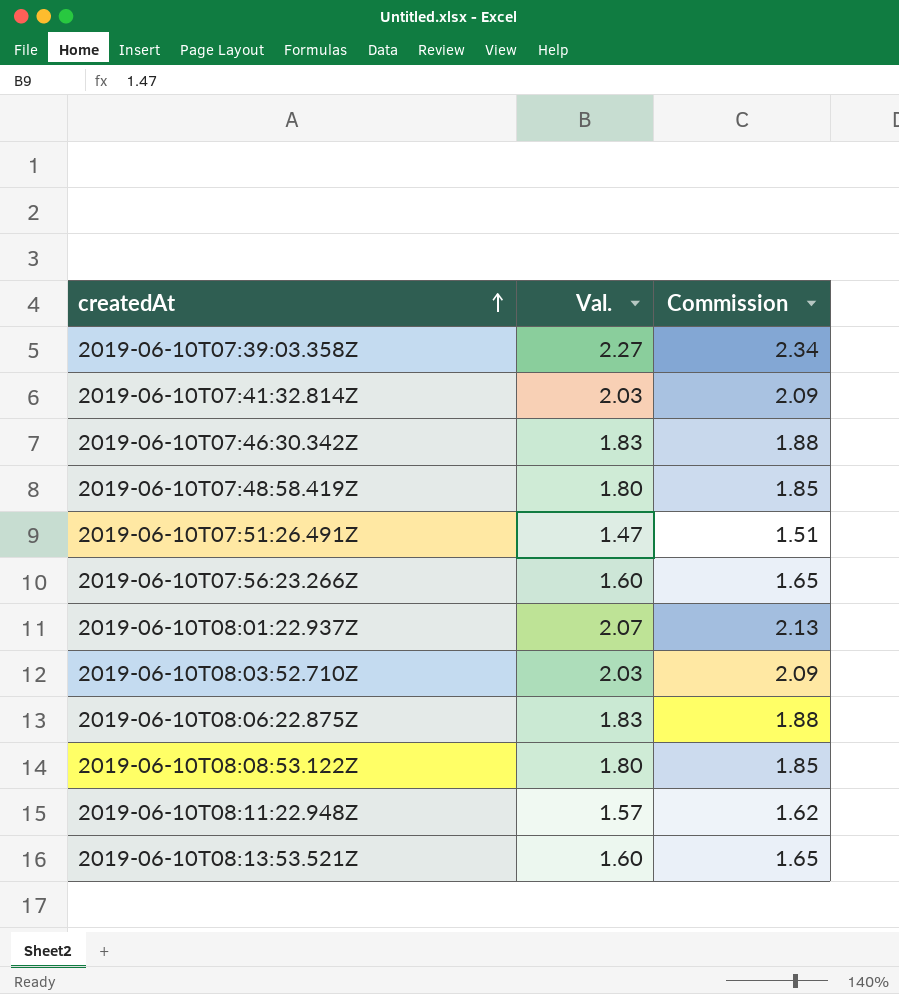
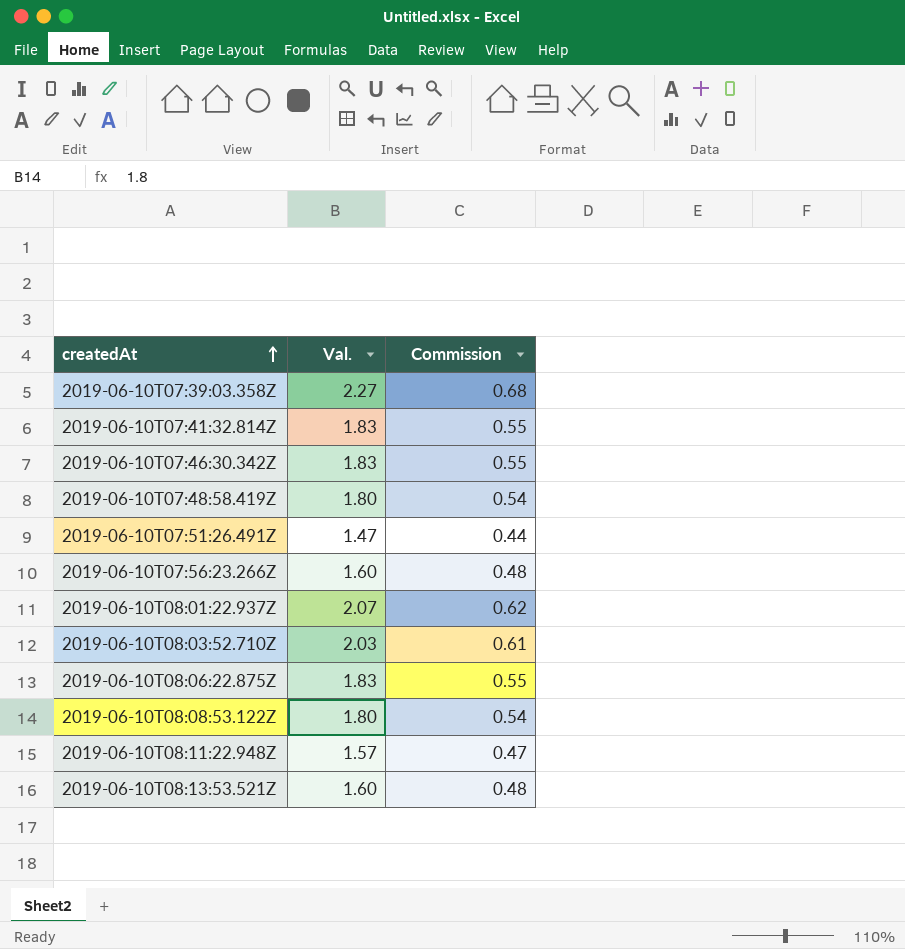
column Commission | formula: [Val.] * 1.03 -> [Val.] * 0.3
2019-06-10T07:41:32.814Z | Val.: 2.03 -> 1.83

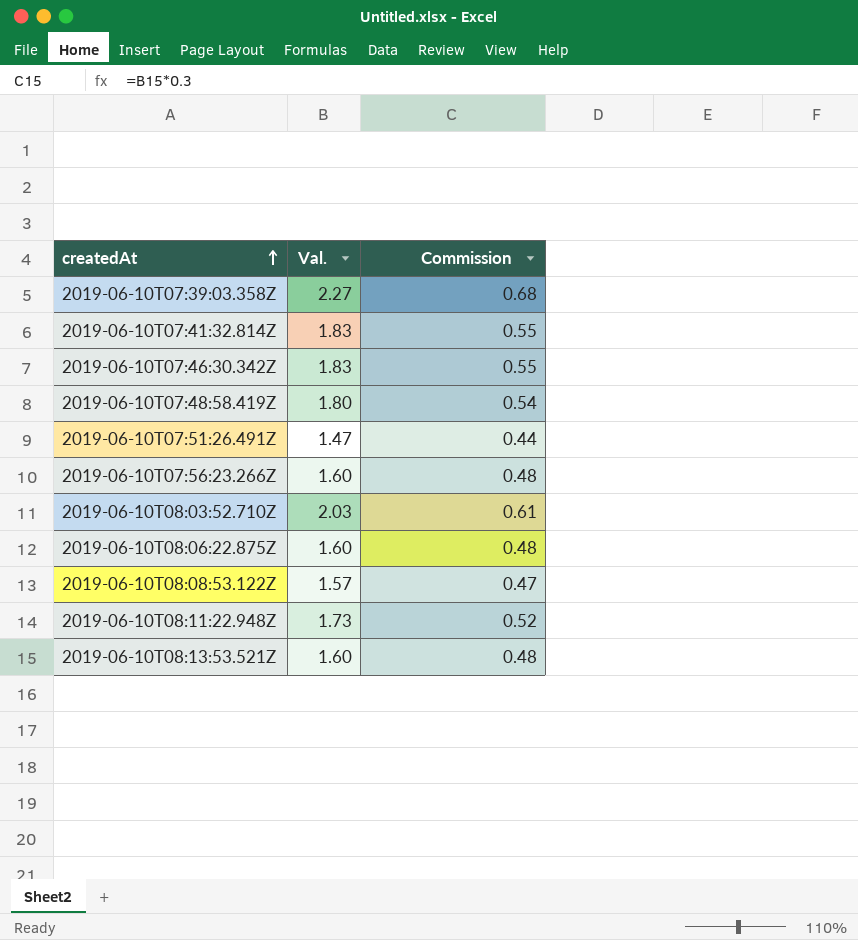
row 2019-06-10T08:01:22.937Z: 2.07 | 0.62 -> none
2019-06-10T08:06:22.875Z | Val.: 1.83 -> 1.60
2019-06-10T08:06:22.875Z | Commission: 0.55 -> 0.48
2019-06-10T08:08:53.122Z | Val.: 1.80 -> 1.57
2019-06-10T08:08:53.122Z | Commission: 0.54 -> 0.47
2019-06-10T08:11:22.948Z | Val.: 1.57 -> 1.73
2019-06-10T08:11:22.948Z | Commission: 0.47 -> 0.52

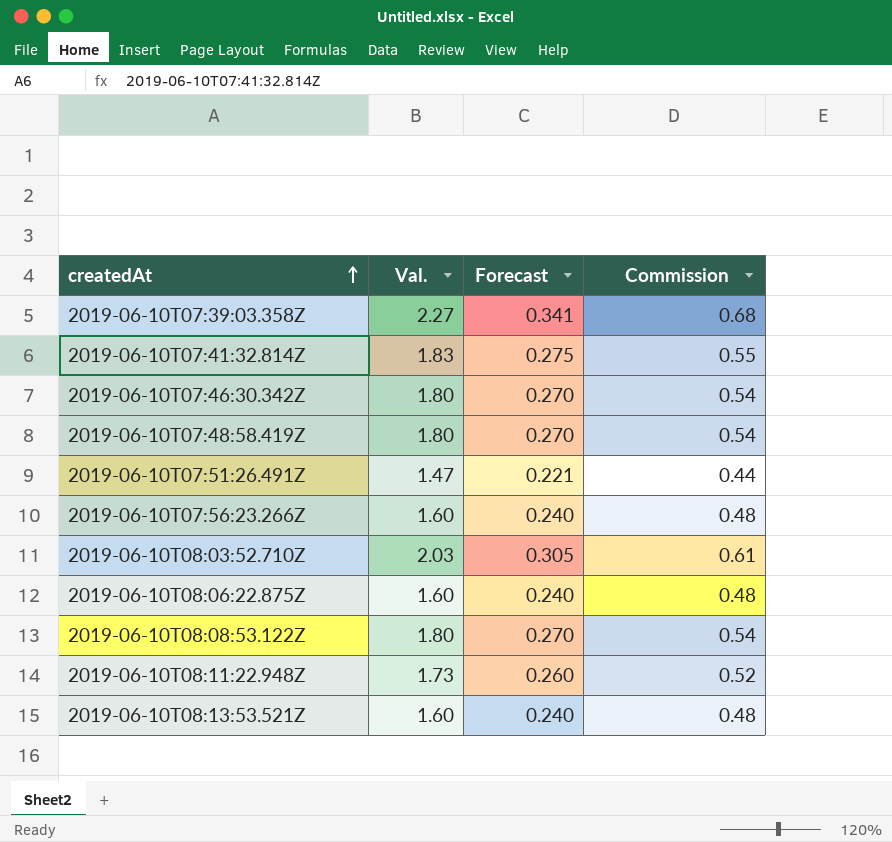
column Forecast | formula: none -> [Val.] * 0.15
2019-06-10T07:46:30.342Z | Val.: 1.83 -> 1.80
2019-06-10T07:46:30.342Z | Commission: 0.55 -> 0.54
2019-06-10T08:08:53.122Z | Val.: 1.57 -> 1.80
2019-06-10T08:08:53.122Z | Commission: 0.47 -> 0.54

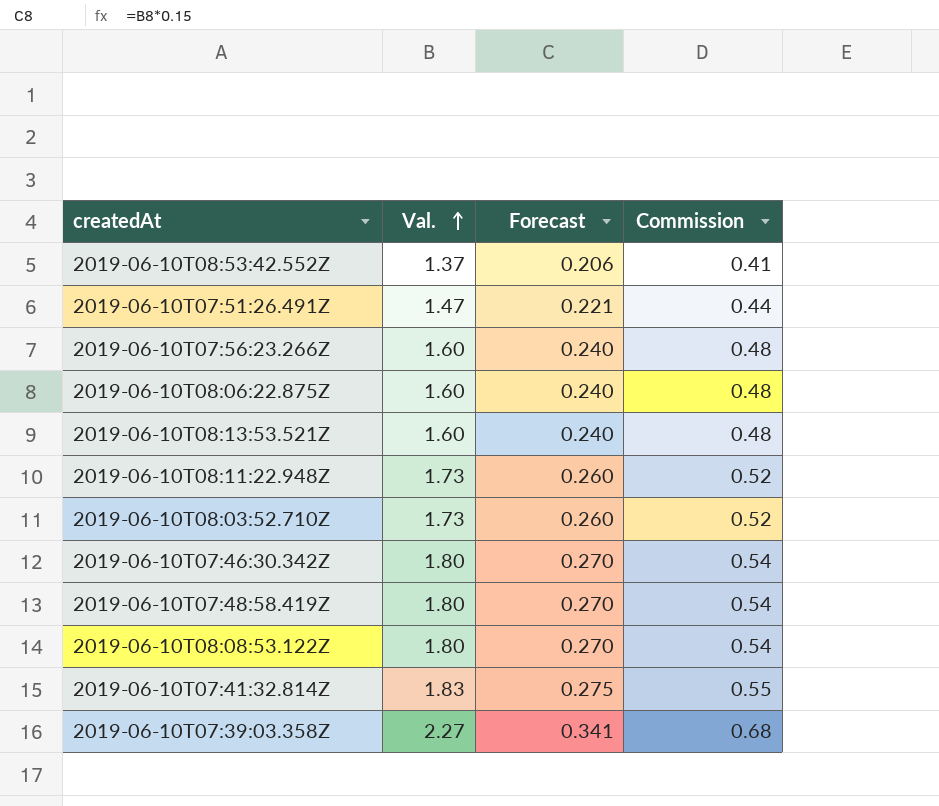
row order: createdAt ascending -> Val. ascending
row 2019-06-10T08:53:42.552Z: none -> 1.37 | 0.206 | 0.41
2019-06-10T08:03:52.710Z | Val.: 2.03 -> 1.73
2019-06-10T08:03:52.710Z | Forecast: 0.305 -> 0.260
2019-06-10T08:03:52.710Z | Commission: 0.61 -> 0.52

